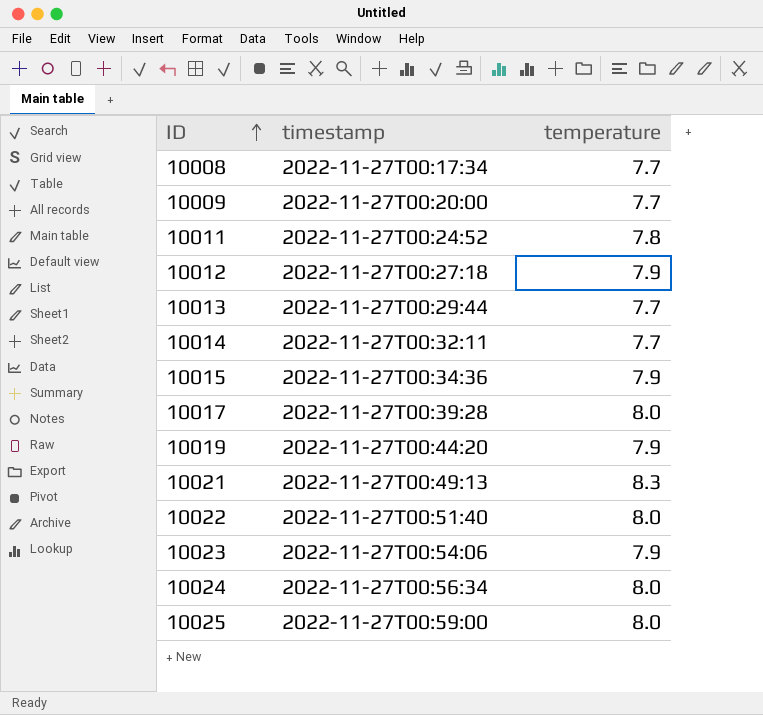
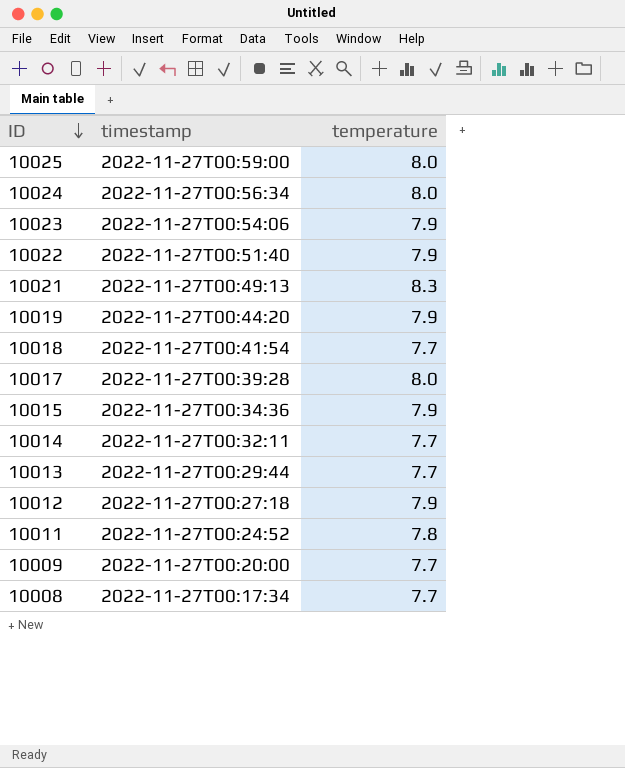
row order: ID ascending -> ID descending
10022 | temperature: 8.0 -> 7.9
row 10018: none -> 2022-11-27T00:41:54 | 7.7

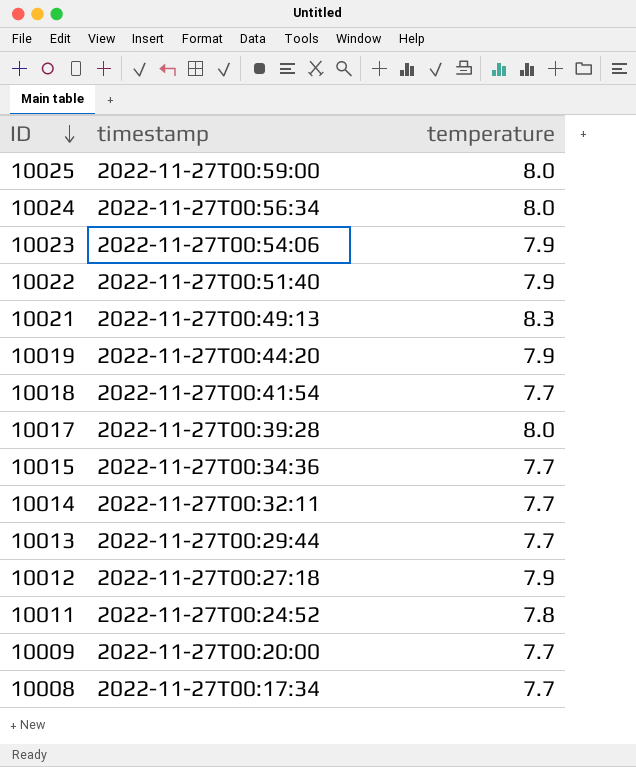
10015 | temperature: 7.9 -> 7.7

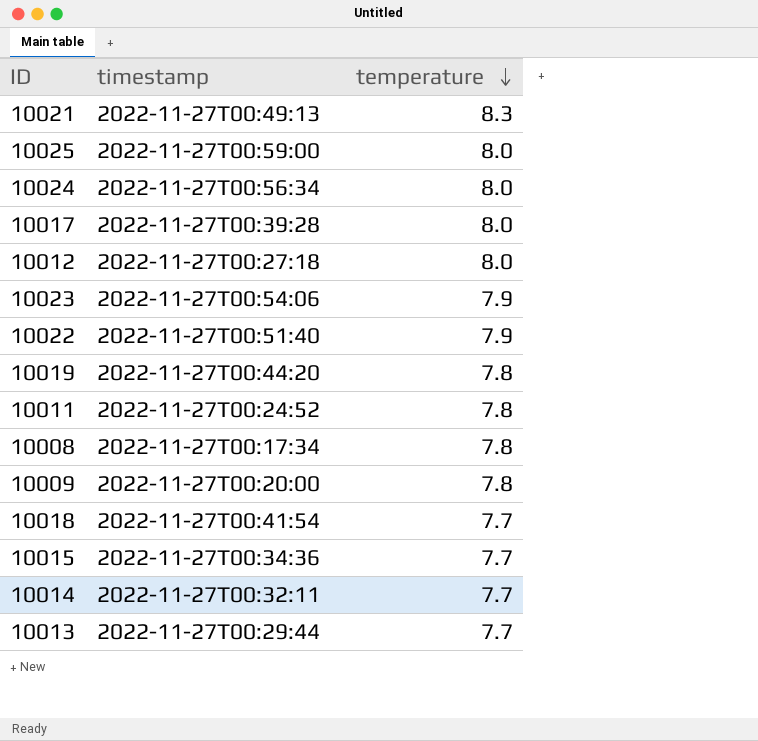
row order: ID descending -> temperature descending
10012 | temperature: 7.9 -> 8.0
10019 | temperature: 7.9 -> 7.8
10008 | temperature: 7.7 -> 7.8
10009 | temperature: 7.7 -> 7.8

